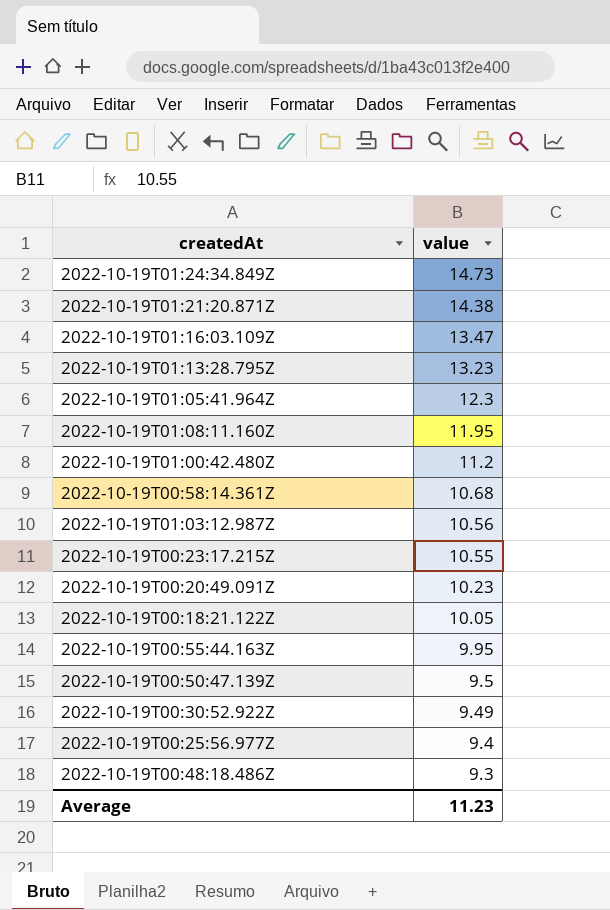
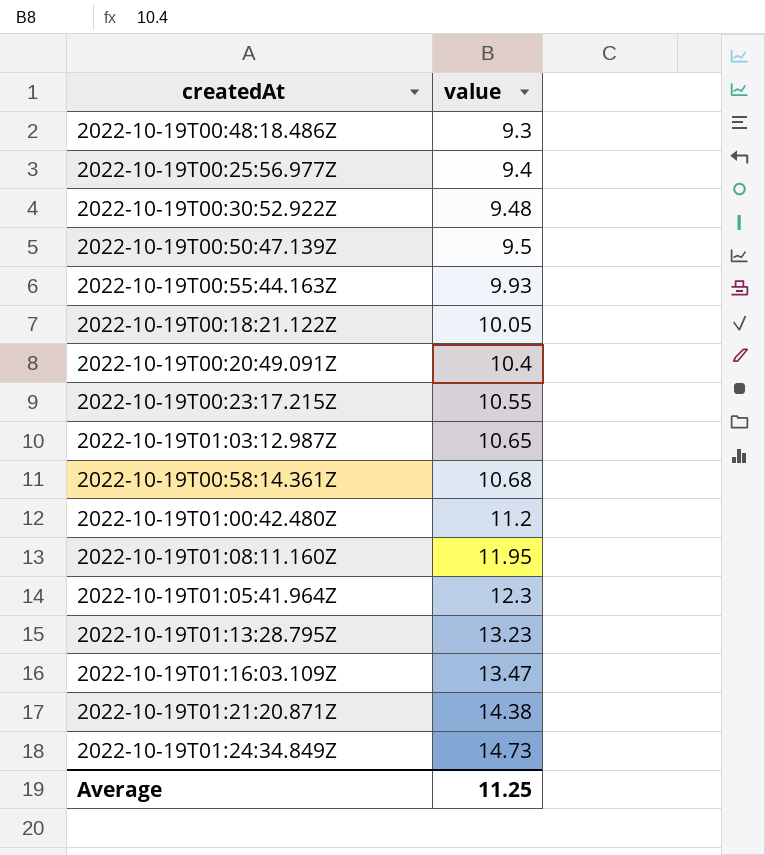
row order: value descending -> value ascending
2022-10-19T00:30:52.922Z | value: 9.49 -> 9.48
2022-10-19T00:55:44.163Z | value: 9.95 -> 9.93
2022-10-19T00:20:49.091Z | value: 10.23 -> 10.4
2022-10-19T01:03:12.987Z | value: 10.56 -> 10.65
Average | value: 11.23 -> 11.25

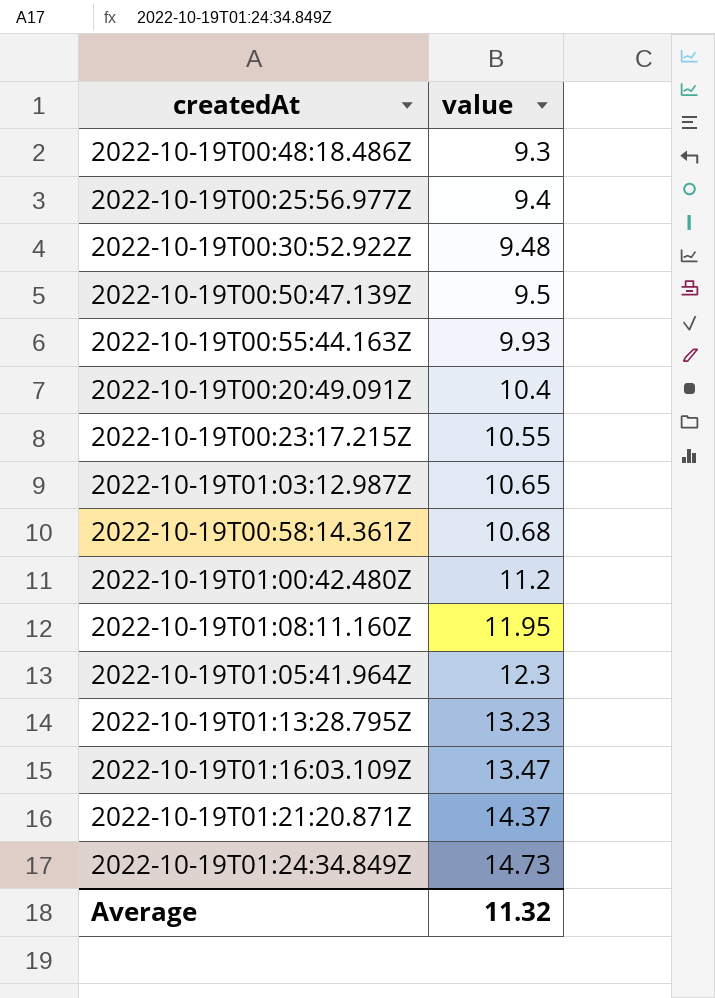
row 2022-10-19T00:18:21.122Z: 10.05 -> none
2022-10-19T01:21:20.871Z | value: 14.38 -> 14.37
Average | value: 11.25 -> 11.32

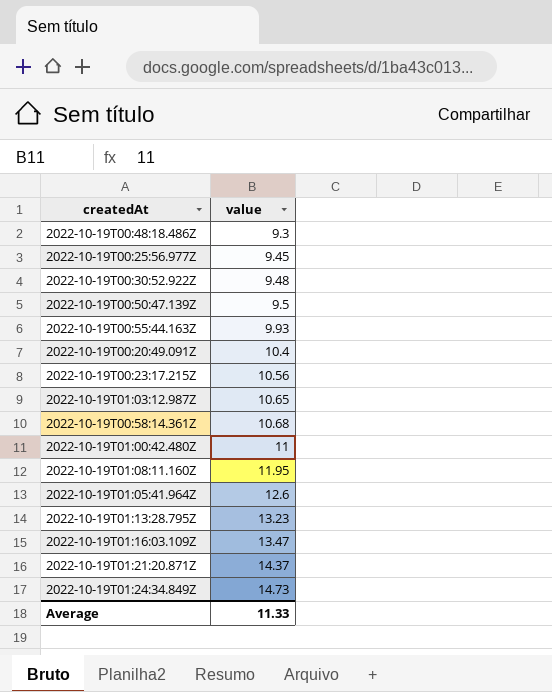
2022-10-19T00:25:56.977Z | value: 9.4 -> 9.45
2022-10-19T00:23:17.215Z | value: 10.55 -> 10.56
2022-10-19T01:00:42.480Z | value: 11.2 -> 11
2022-10-19T01:05:41.964Z | value: 12.3 -> 12.6
Average | value: 11.32 -> 11.33

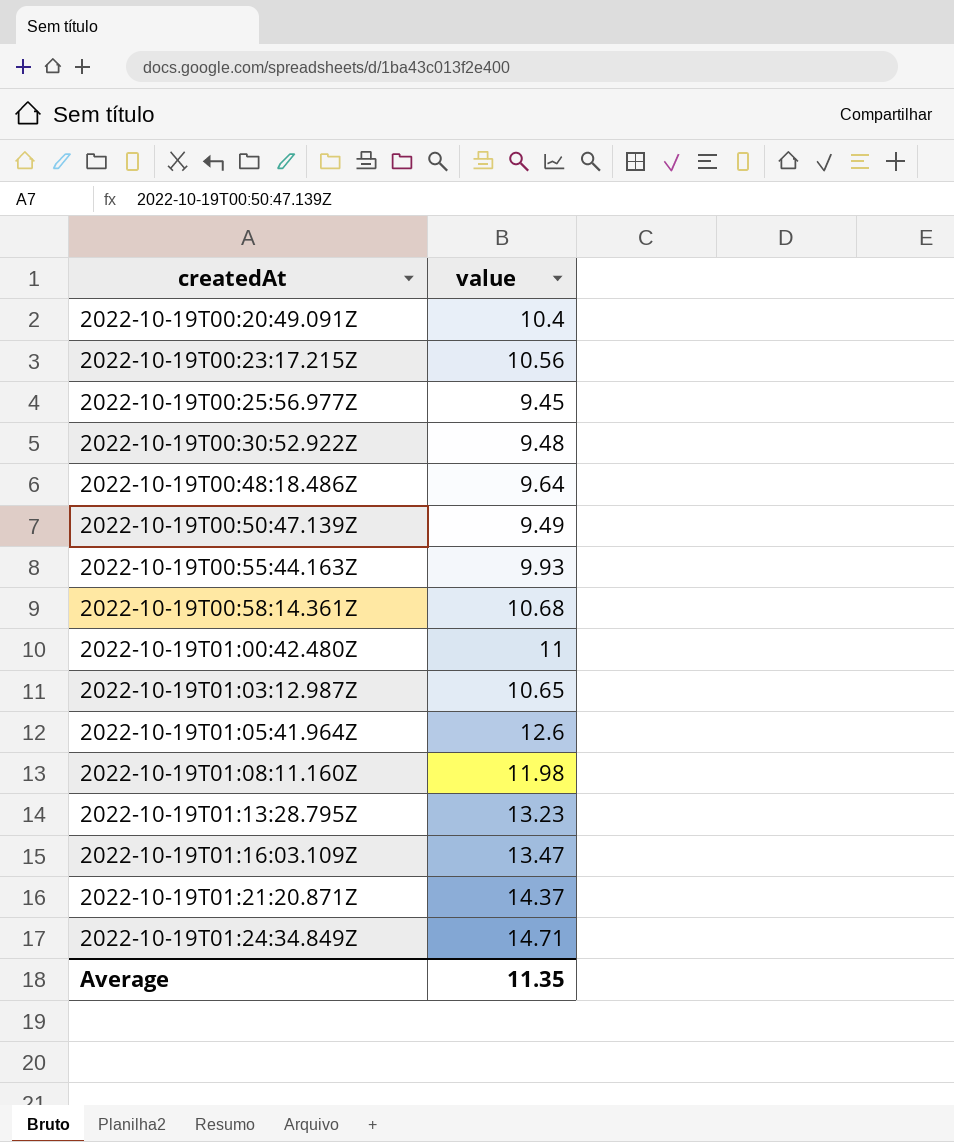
row order: value ascending -> createdAt ascending
2022-10-19T00:48:18.486Z | value: 9.3 -> 9.64
2022-10-19T00:50:47.139Z | value: 9.5 -> 9.49
2022-10-19T01:08:11.160Z | value: 11.95 -> 11.98
2022-10-19T01:24:34.849Z | value: 14.73 -> 14.71
Average | value: 11.33 -> 11.35

